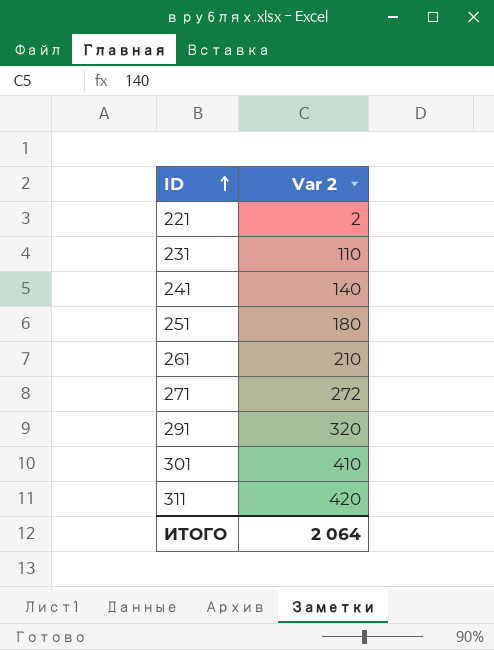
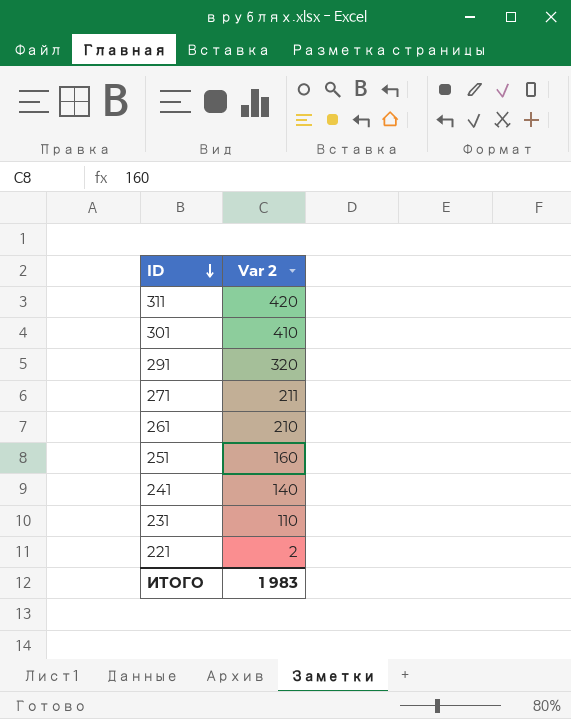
row order: ID ascending -> ID descending
271 | Var 2: 272 -> 211
251 | Var 2: 180 -> 160
ИТОГО | Var 2: 2 064 -> 1 983

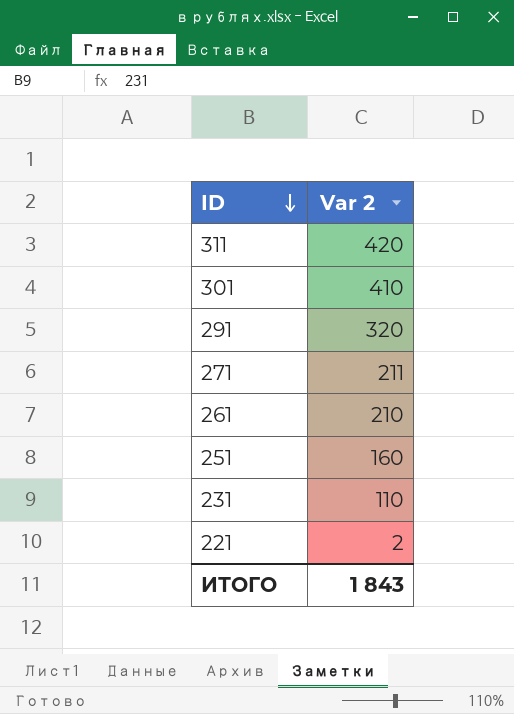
row 241: 140 -> none
ИТОГО | Var 2: 1 983 -> 1 843

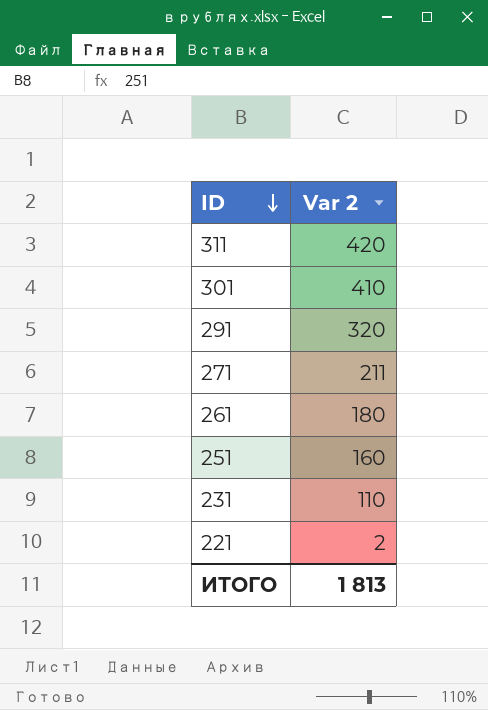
261 | Var 2: 210 -> 180
ИТОГО | Var 2: 1 843 -> 1 813

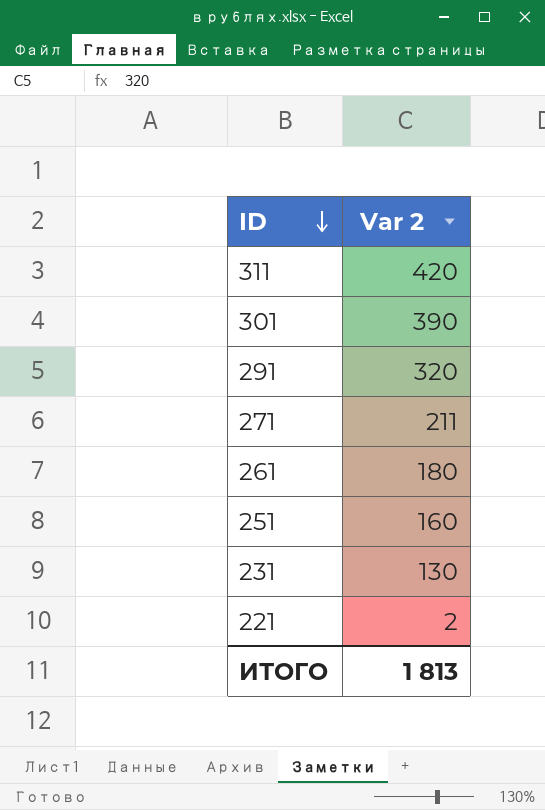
301 | Var 2: 410 -> 390
231 | Var 2: 110 -> 130

